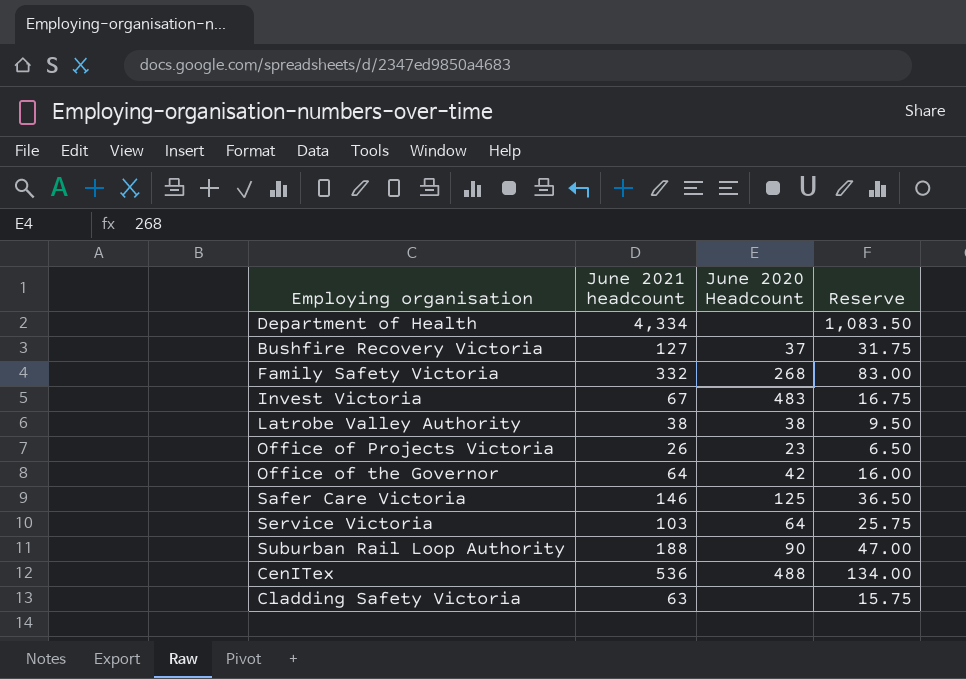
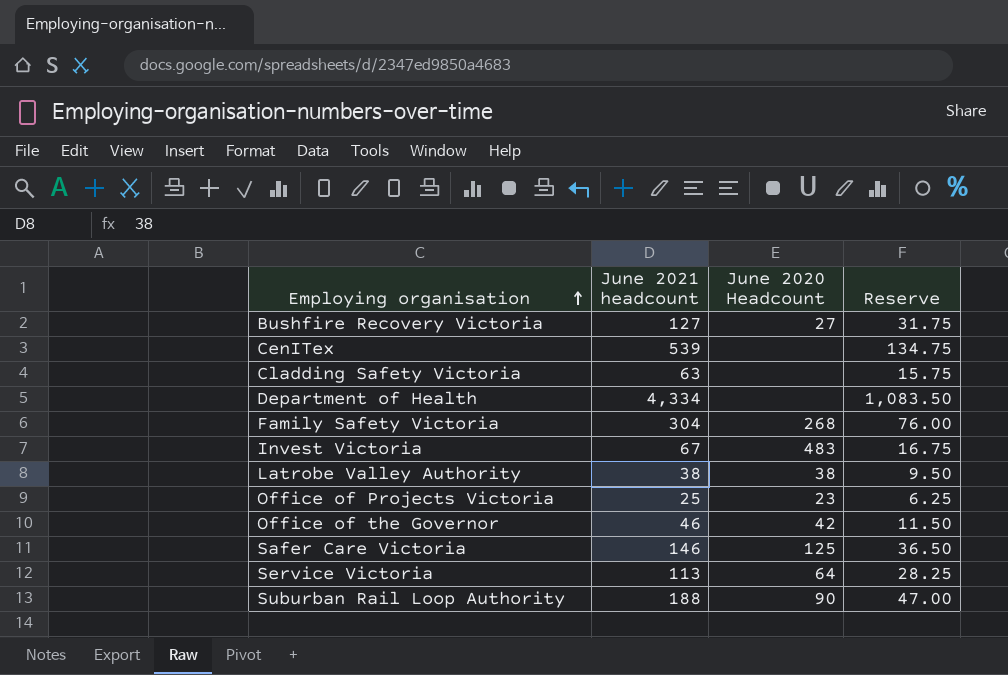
row order: none -> Employing organisation ascending
Bushfire Recovery Victoria | June 2020 Headcount: 37 -> 27
CenITex | June 2021 headcount: 536 -> 539
CenITex | June 2020 Headcount: 488 -> none
CenITex | Reserve: 134.00 -> 134.75
Family Safety Victoria | June 2021 headcount: 332 -> 304
Family Safety Victoria | Reserve: 83.00 -> 76.00
Office of Projects Victoria | June 2021 headcount: 26 -> 25
Office of Projects Victoria | Reserve: 6.50 -> 6.25
Office of the Governor | June 2021 headcount: 64 -> 46
Office of the Governor | Reserve: 16.00 -> 11.50
Service Victoria | June 2021 headcount: 103 -> 113
Service Victoria | Reserve: 25.75 -> 28.25

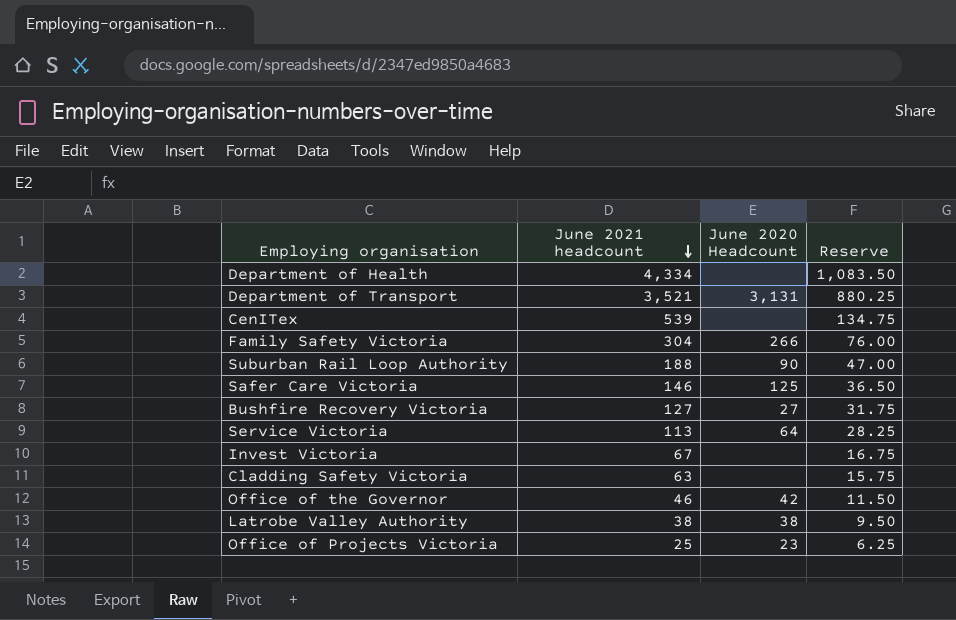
row order: Employing organisation ascending -> June 2021 headcount descending
row Department of Transport: none -> 3,521 | 3,131 | 880.25
Family Safety Victoria | June 2020 Headcount: 268 -> 266
Invest Victoria | June 2020 Headcount: 483 -> none

